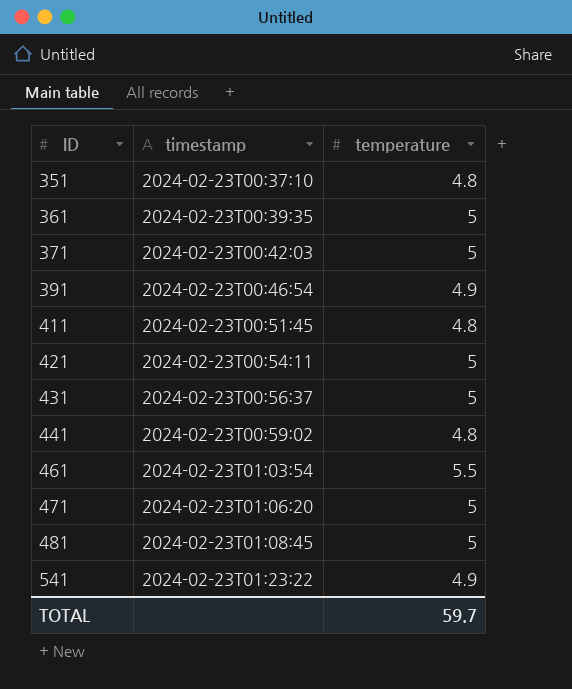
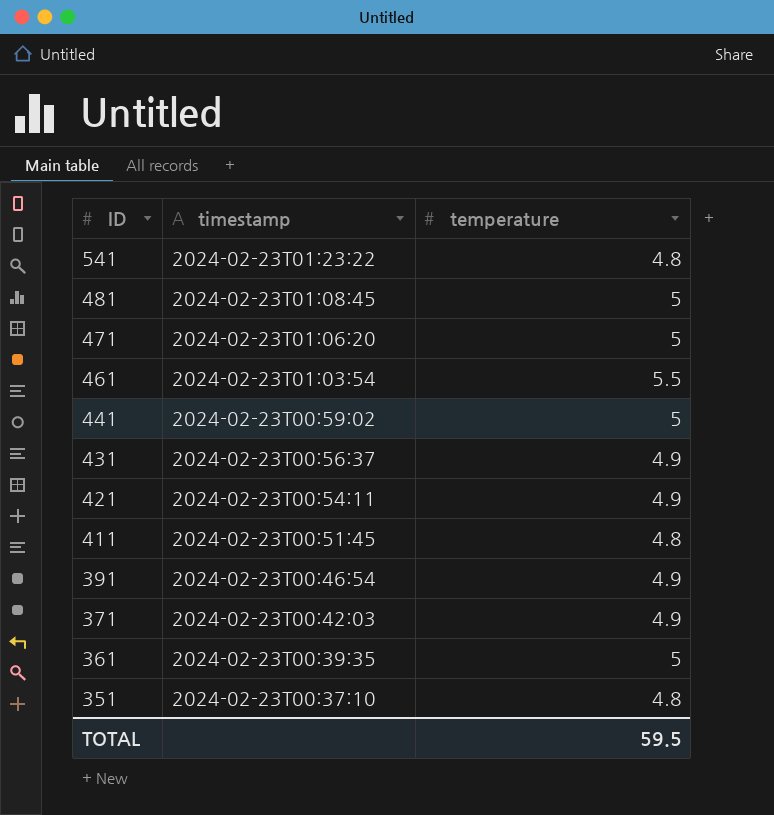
row order: ID ascending -> ID descending
541 | temperature: 4.9 -> 4.8
441 | temperature: 4.8 -> 5
431 | temperature: 5 -> 4.9
421 | temperature: 5 -> 4.9
371 | temperature: 5 -> 4.9
TOTAL | temperature: 59.7 -> 59.5

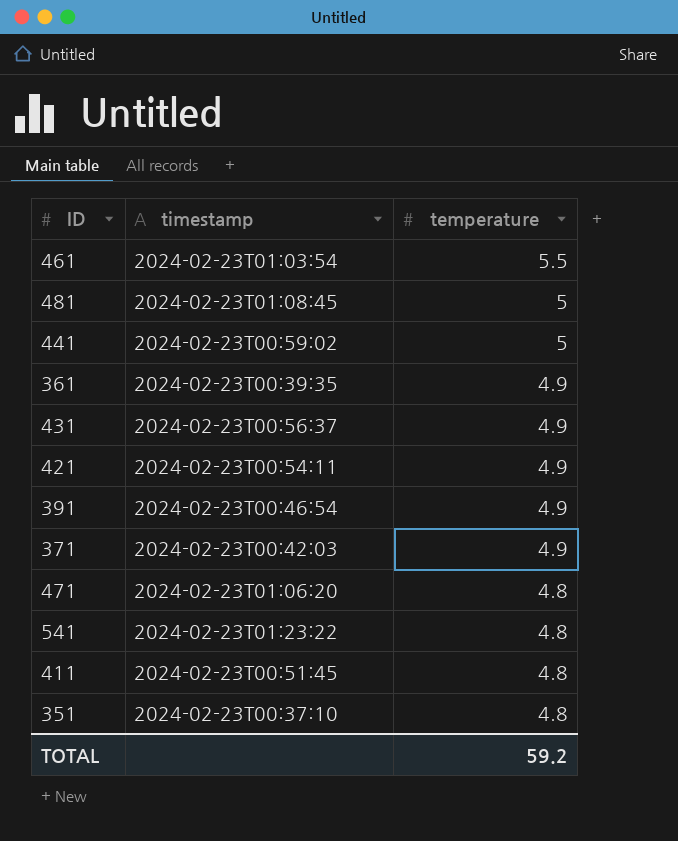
row order: ID descending -> temperature descending
361 | temperature: 5 -> 4.9
471 | temperature: 5 -> 4.8
TOTAL | temperature: 59.5 -> 59.2

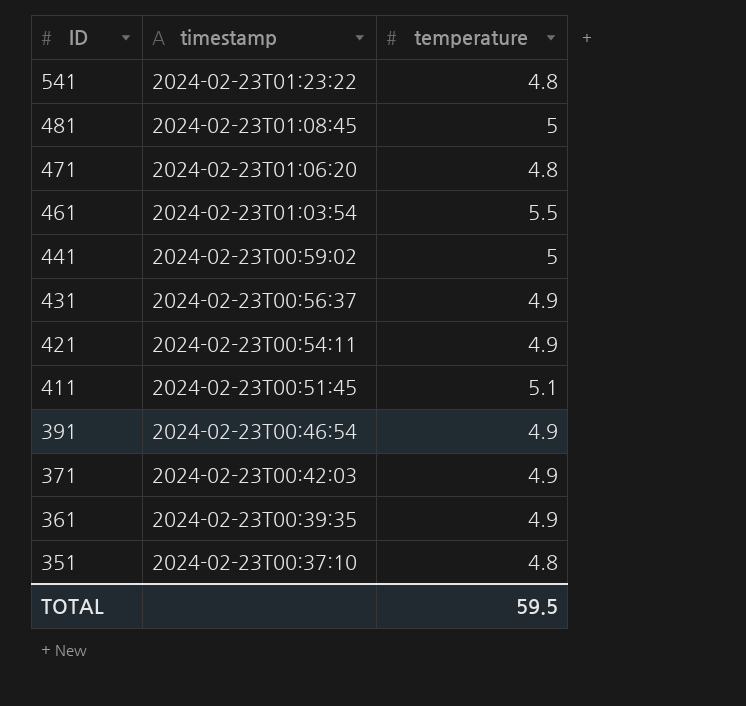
row order: temperature descending -> ID descending
411 | temperature: 4.8 -> 5.1
TOTAL | temperature: 59.2 -> 59.5

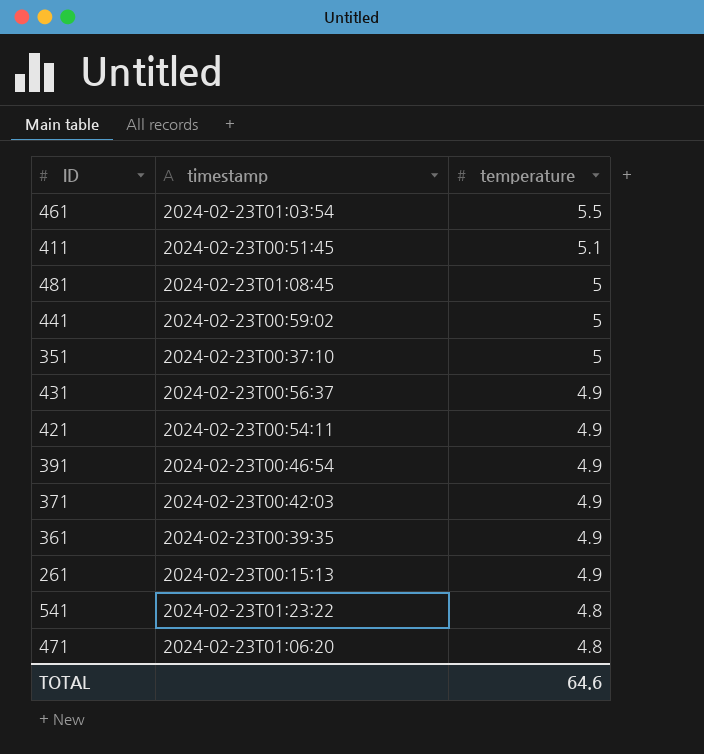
row order: ID descending -> temperature descending
351 | temperature: 4.8 -> 5
row 261: none -> 2024-02-23T00:15:13 | 4.9
TOTAL | temperature: 59.5 -> 64.6

